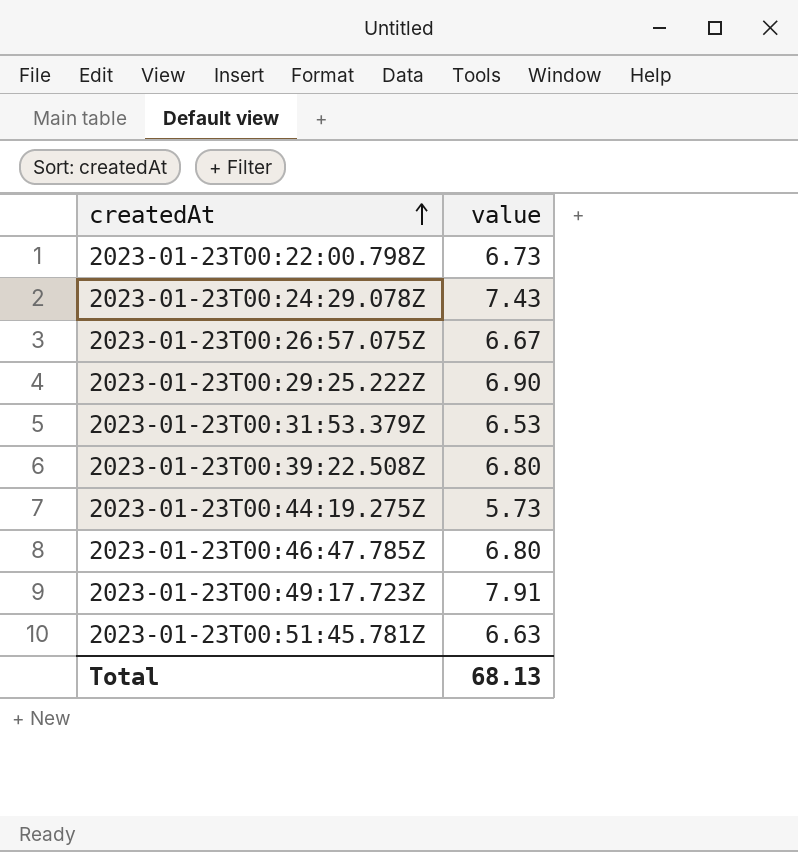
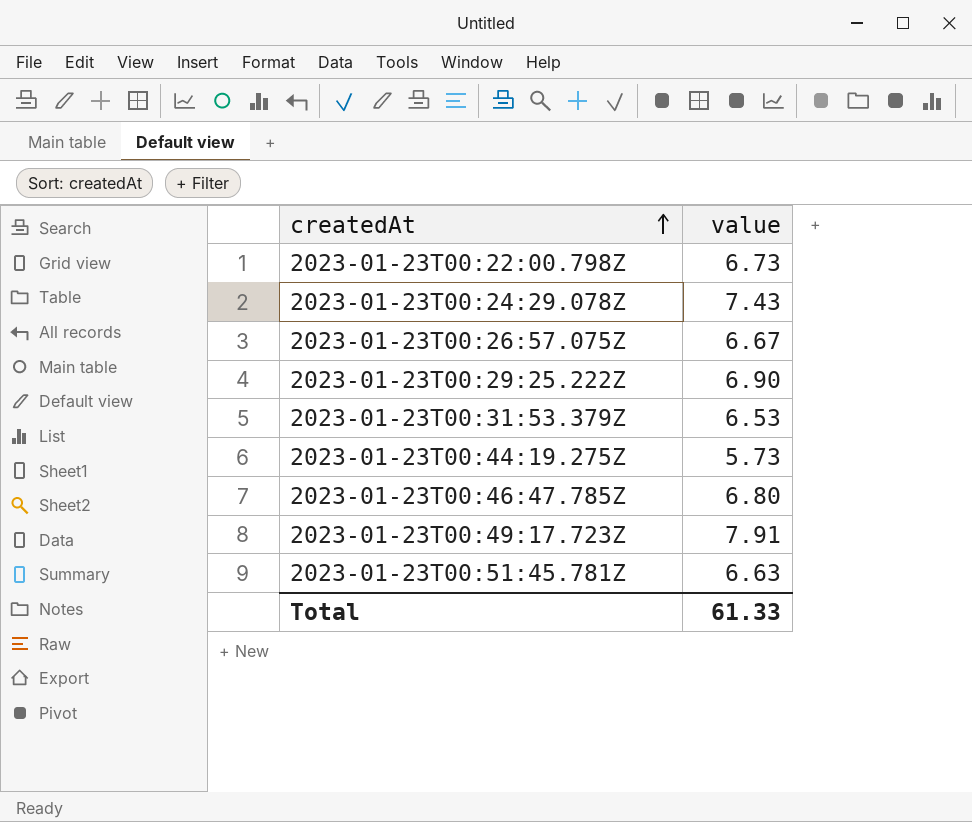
row 2023-01-23T00:39:22.508Z: 6.80 -> none
Total | value: 68.13 -> 61.33

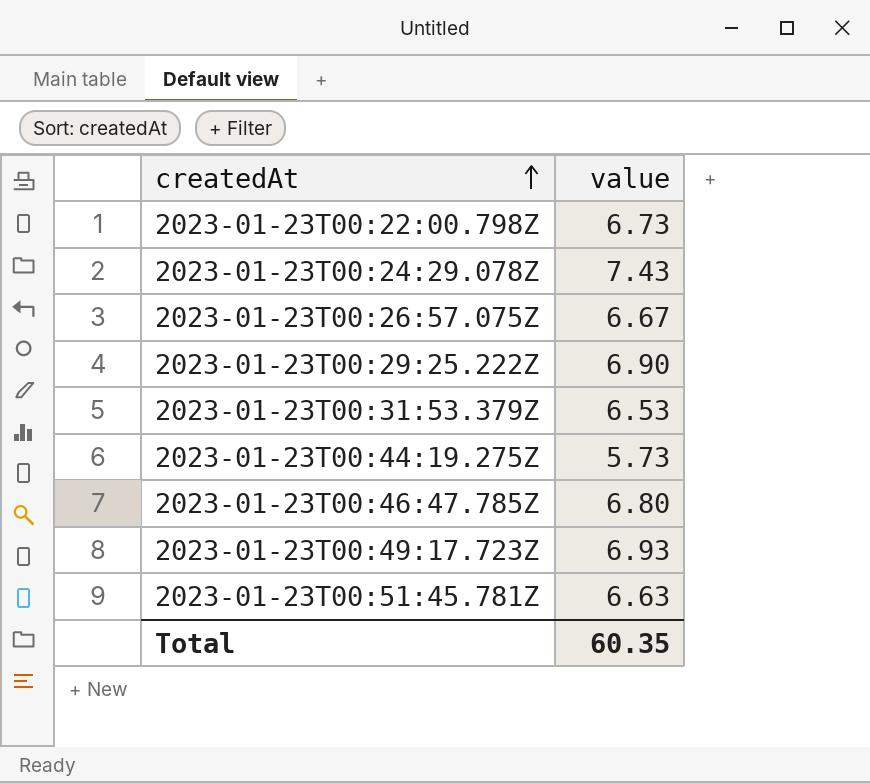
2023-01-23T00:49:17.723Z | value: 7.91 -> 6.93
Total | value: 61.33 -> 60.35

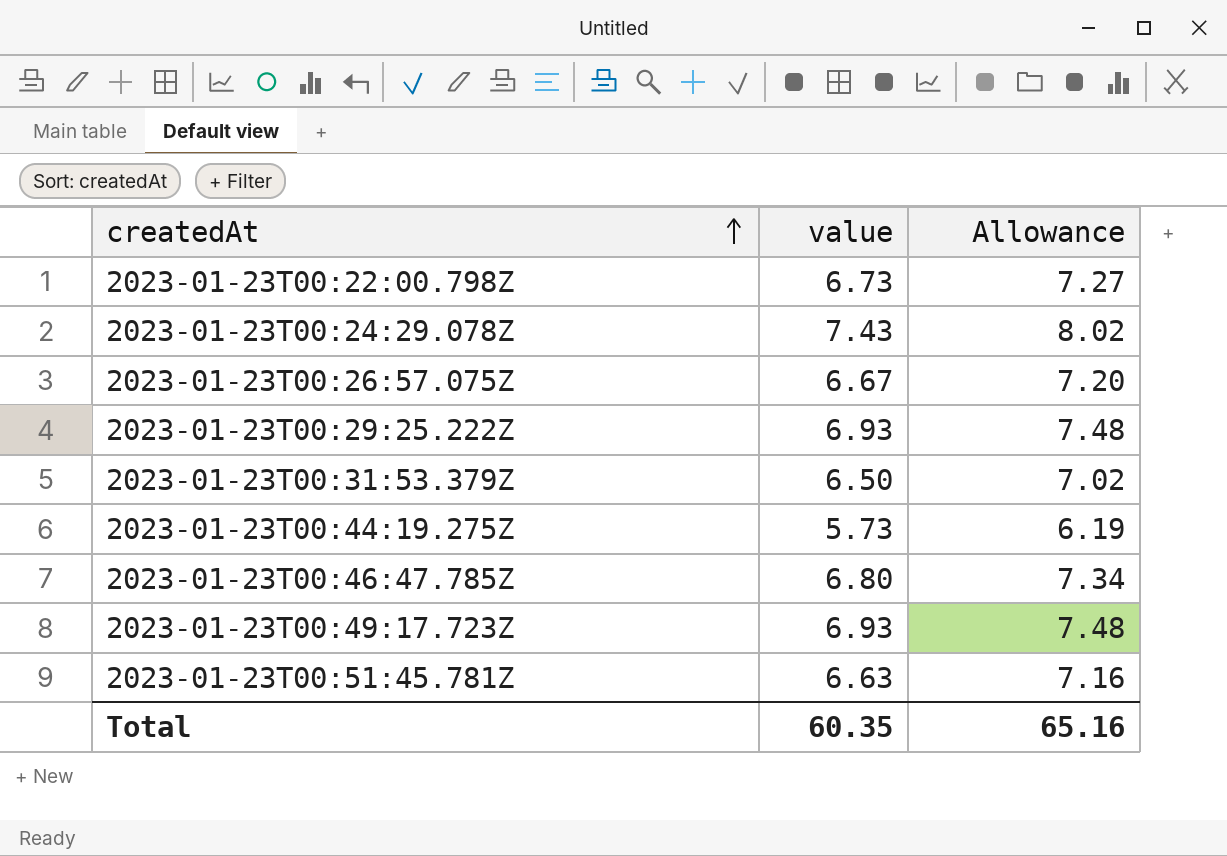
column Allowance | formula: none -> [value] * 1.08
2023-01-23T00:29:25.222Z | value: 6.90 -> 6.93
2023-01-23T00:31:53.379Z | value: 6.53 -> 6.50

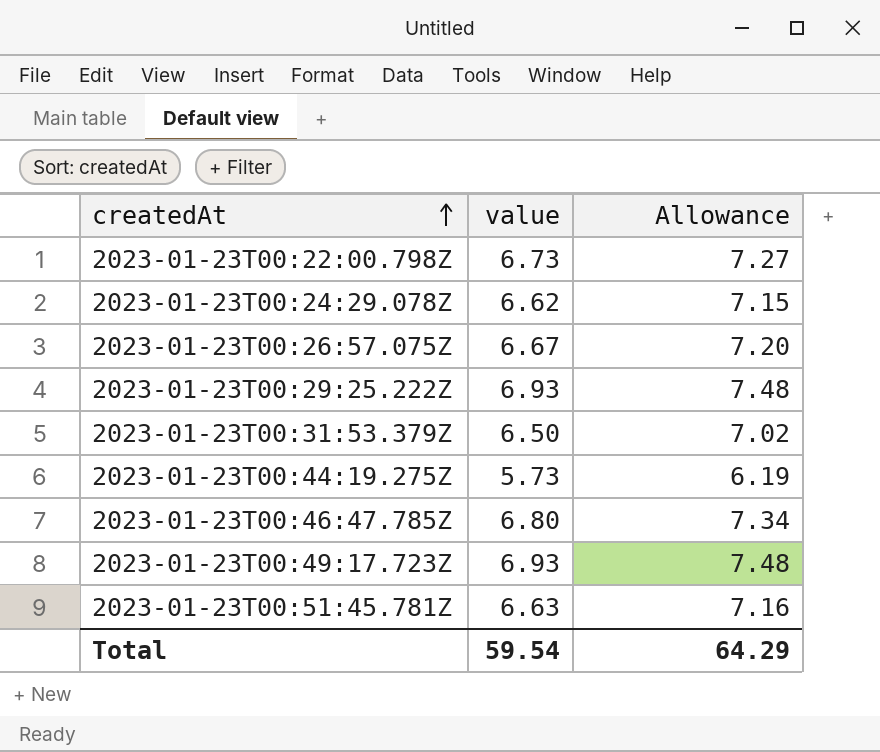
2023-01-23T00:24:29.078Z | value: 7.43 -> 6.62
2023-01-23T00:24:29.078Z | Allowance: 8.02 -> 7.15
Total | value: 60.35 -> 59.54
Total | Allowance: 65.16 -> 64.29

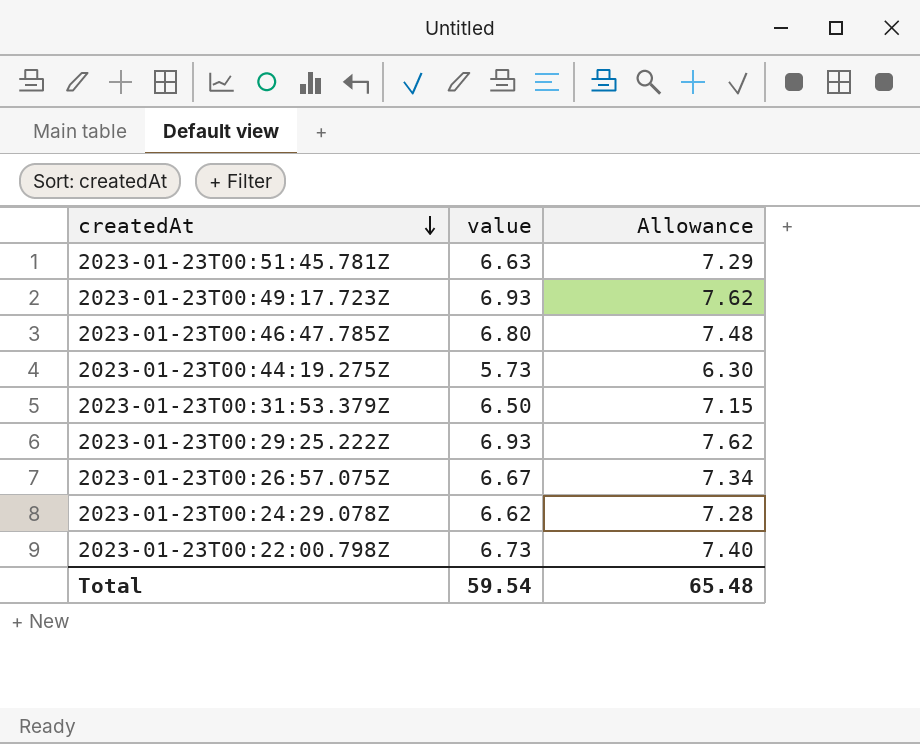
row order: createdAt ascending -> createdAt descending
column Allowance | formula: [value] * 1.08 -> [value] * 1.1
Total | Allowance: 64.29 -> 65.48

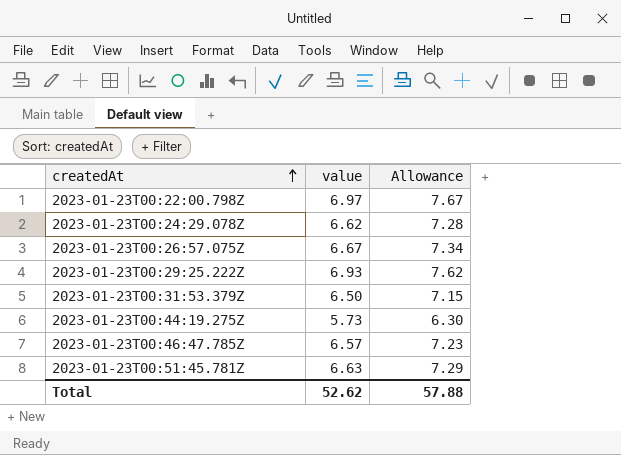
row order: createdAt descending -> createdAt ascending
row 2023-01-23T00:49:17.723Z: 6.93 | 7.62 -> none
2023-01-23T00:22:00.798Z | value: 6.73 -> 6.97
2023-01-23T00:22:00.798Z | Allowance: 7.40 -> 7.67
2023-01-23T00:46:47.785Z | value: 6.80 -> 6.57
2023-01-23T00:46:47.785Z | Allowance: 7.48 -> 7.23
Total | value: 59.54 -> 52.62
Total | Allowance: 65.48 -> 57.88

